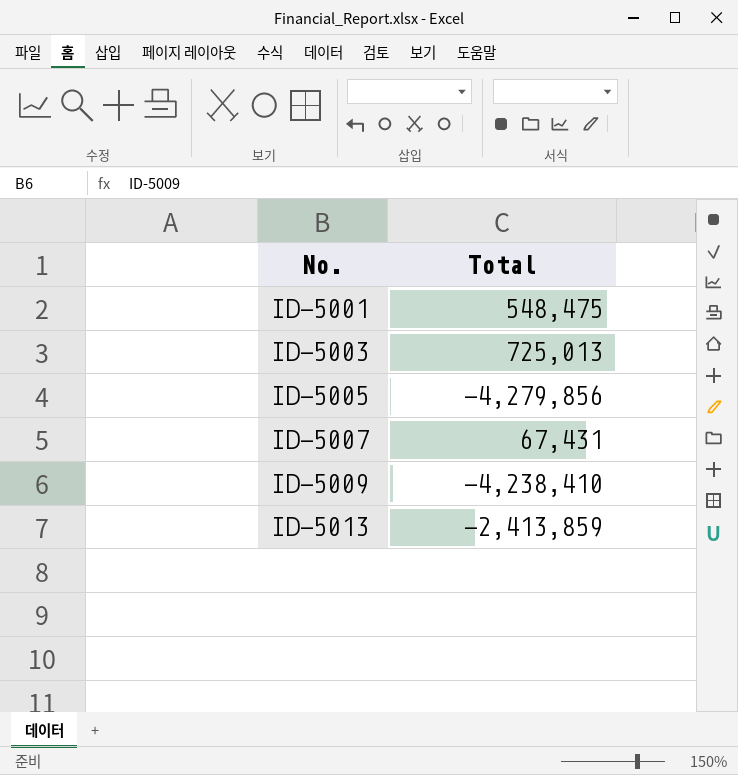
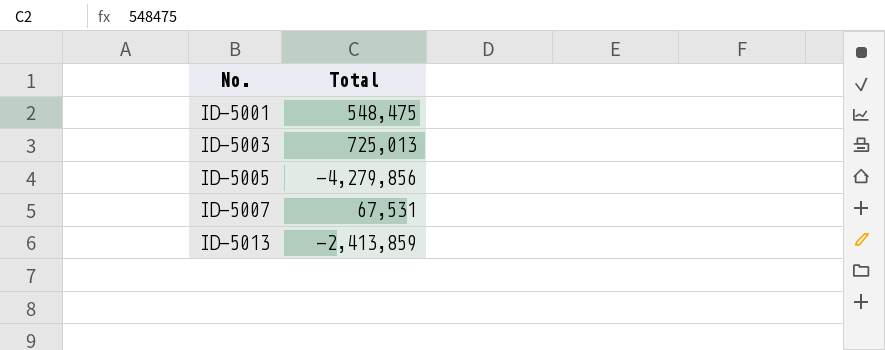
row ID-5009: -4,238,410 -> none
ID-5007 | Total: 67,431 -> 67,531

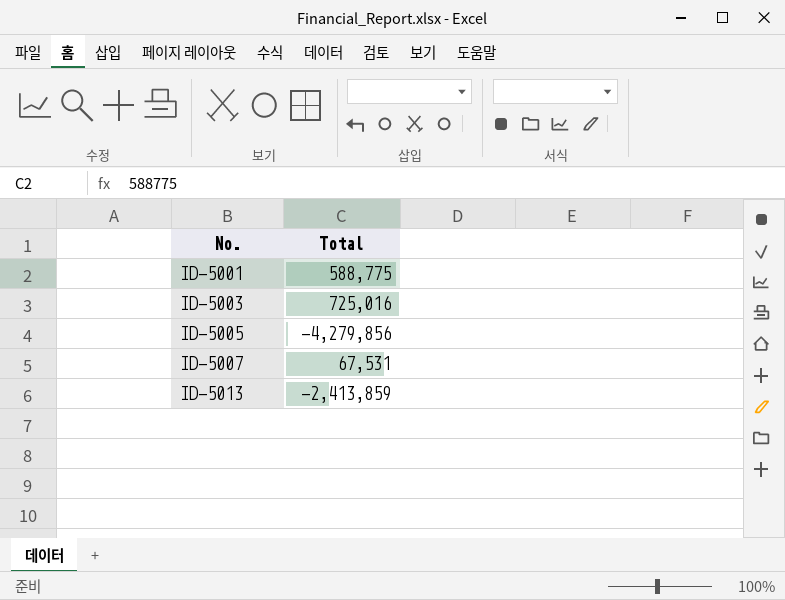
ID-5001 | Total: 548,475 -> 588,775
ID-5003 | Total: 725,013 -> 725,016

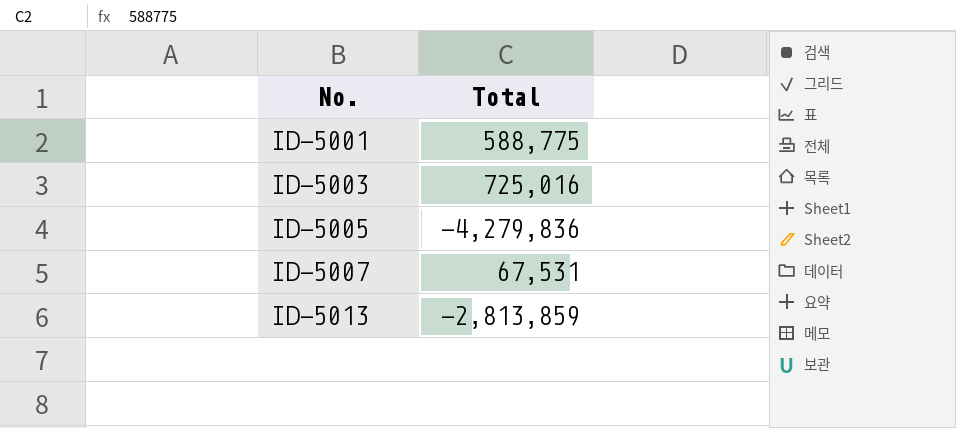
ID-5005 | Total: -4,279,856 -> -4,279,836
ID-5013 | Total: -2,413,859 -> -2,813,859

